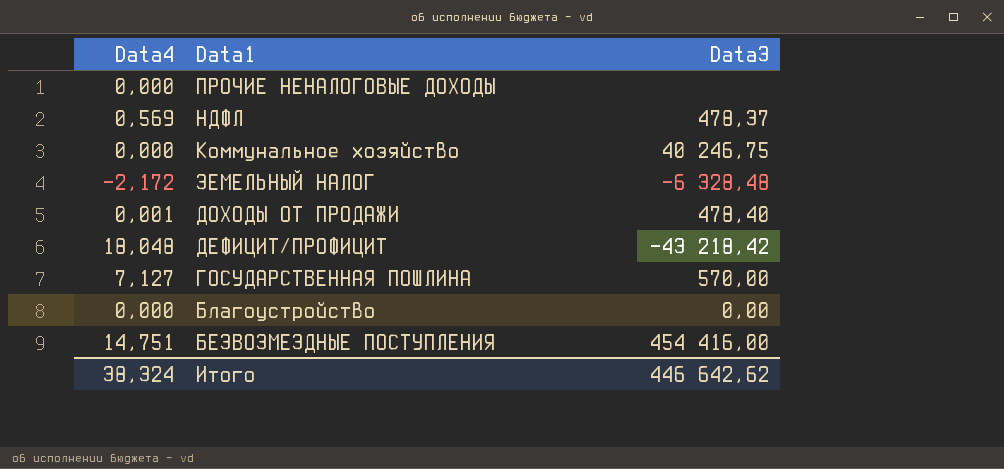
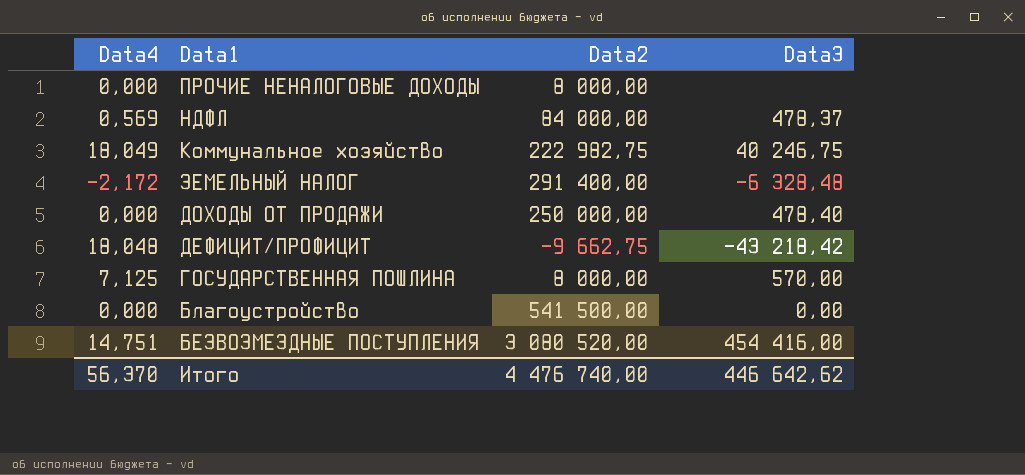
column Data2 | position: none -> 3
Коммунальное хозяйство | Data4: 0,000 -> 18,049
ДОХОДЫ ОТ ПРОДАЖИ | Data4: 0,001 -> 0,000
ГОСУДАРСТВЕННАЯ ПОШЛИНА | Data4: 7,127 -> 7,125
Итого | Data4: 38,324 -> 56,370

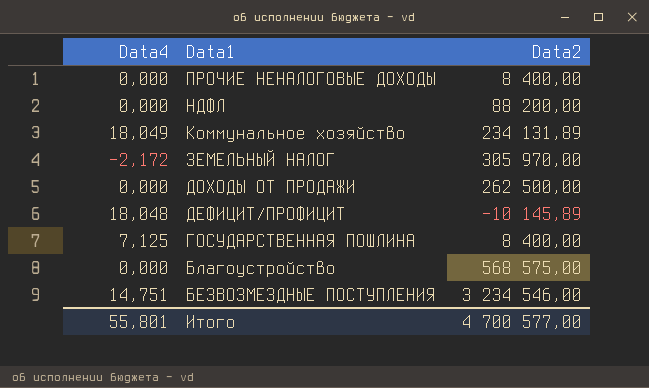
column Data3 | position: 4 -> none
ПРОЧИЕ НЕНАЛОГОВЫЕ ДОХОДЫ | Data2: 8 000,00 -> 8 400,00
НДФЛ | Data4: 0,569 -> 0,000
НДФЛ | Data2: 84 000,00 -> 88 200,00
Коммунальное хозяйство | Data2: 222 982,75 -> 234 131,89
ЗЕМЕЛЬНЫЙ НАЛОГ | Data2: 291 400,00 -> 305 970,00
ДОХОДЫ ОТ ПРОДАЖИ | Data2: 250 000,00 -> 262 500,00
ДЕФИЦИТ/ПРОФИЦИТ | Data2: -9 662,75 -> -10 145,89
ГОСУДАРСТВЕННАЯ ПОШЛИНА | Data2: 8 000,00 -> 8 400,00
Благоустройство | Data2: 541 500,00 -> 568 575,00
БЕЗВОЗМЕЗДНЫЕ ПОСТУПЛЕНИЯ | Data2: 3 080 520,00 -> 3 234 546,00
Итого | Data4: 56,370 -> 55,801
Итого | Data2: 4 476 740,00 -> 4 700 577,00

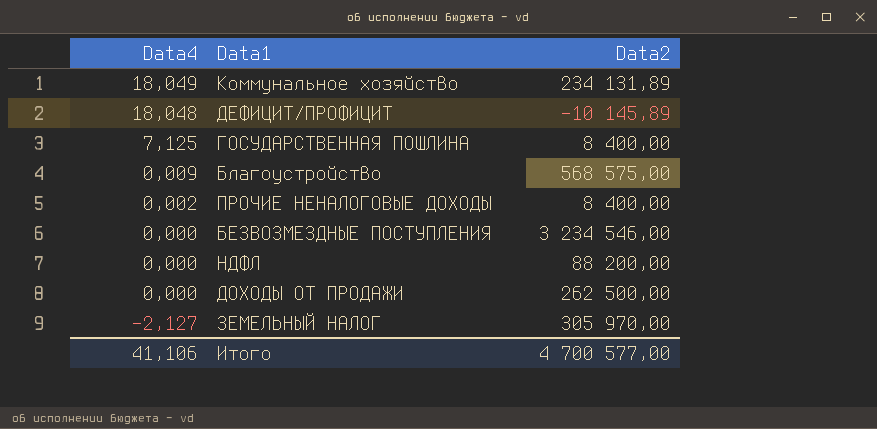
row order: Data1 descending -> Data4 descending
Благоустройство | Data4: 0,000 -> 0,009
ПРОЧИЕ НЕНАЛОГОВЫЕ ДОХОДЫ | Data4: 0,000 -> 0,002
БЕЗВОЗМЕЗДНЫЕ ПОСТУПЛЕНИЯ | Data4: 14,751 -> 0,000
ЗЕМЕЛЬНЫЙ НАЛОГ | Data4: -2,172 -> -2,127
Итого | Data4: 55,801 -> 41,106

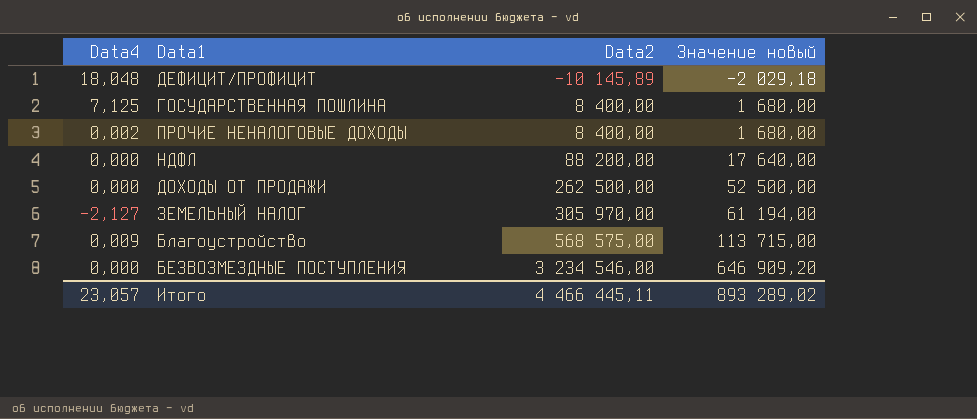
row order: Data4 descending -> Data2 ascending
column Значение новый | formula: none -> [Data2] * 0,2
row Коммунальное хозяйство: 18,049 | 234 131,89 -> none
Итого | Data4: 41,106 -> 23,057
Итого | Data2: 4 700 577,00 -> 4 466 445,11

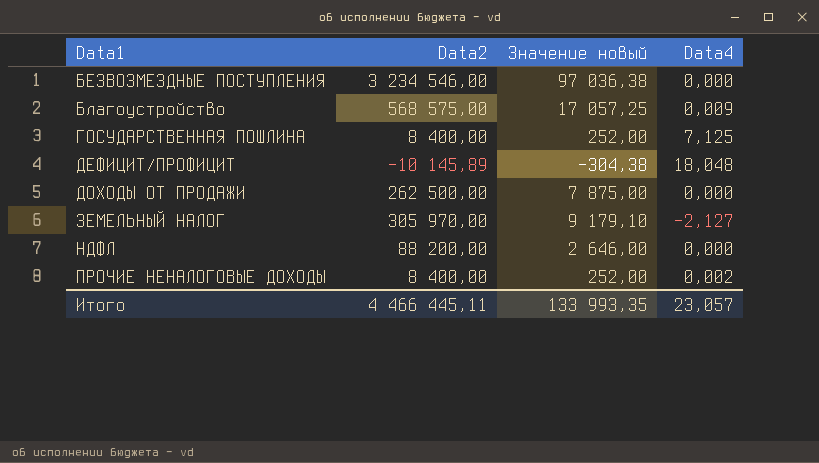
row order: Data2 ascending -> Data1 ascending
column Значение новый | formula: [Data2] * 0,2 -> [Data2] * 0,03
column Data4 | position: 1 -> 4
Итого | Значение новый: 893 289,02 -> 133 993,35

